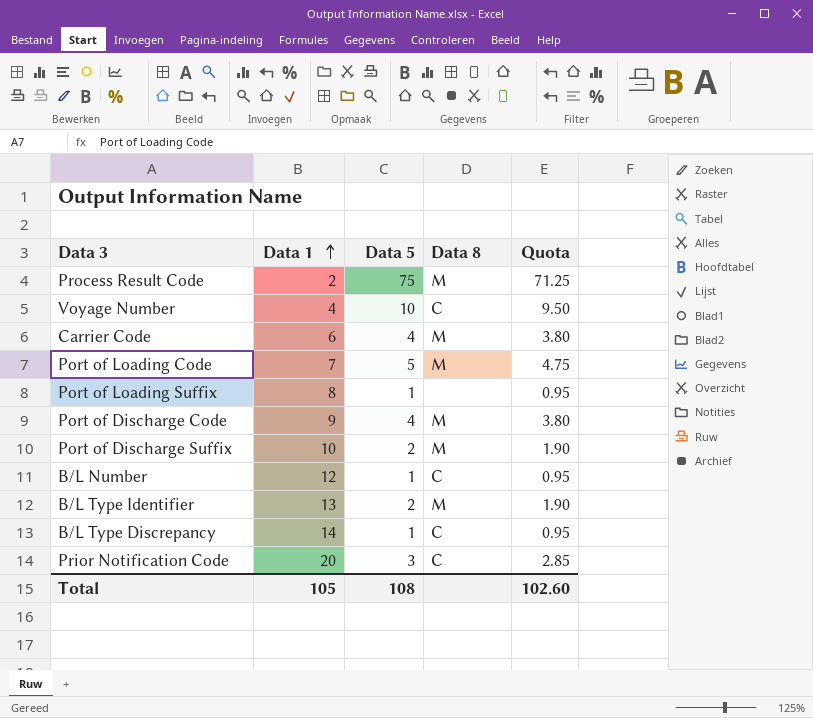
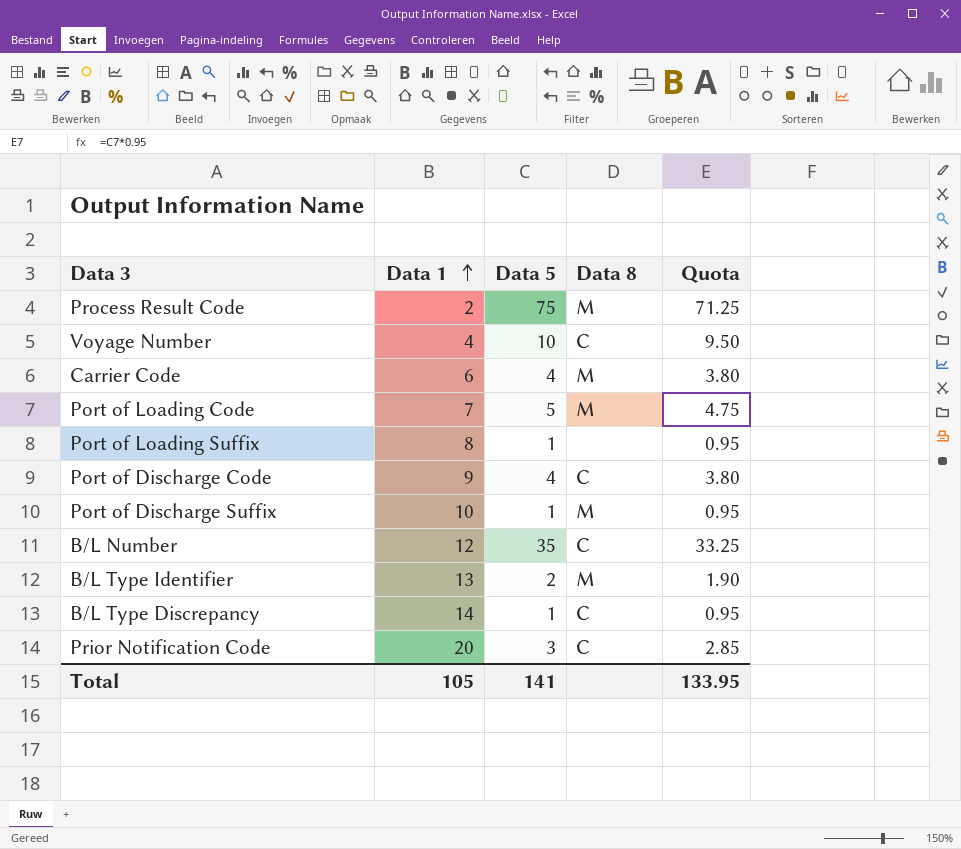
Port of Discharge Code | Data 8: M -> C
Port of Discharge Suffix | Data 5: 2 -> 1
Port of Discharge Suffix | Quota: 1.90 -> 0.95
B/L Number | Data 5: 1 -> 35
B/L Number | Quota: 0.95 -> 33.25
Total | Data 5: 108 -> 141
Total | Quota: 102.60 -> 133.95

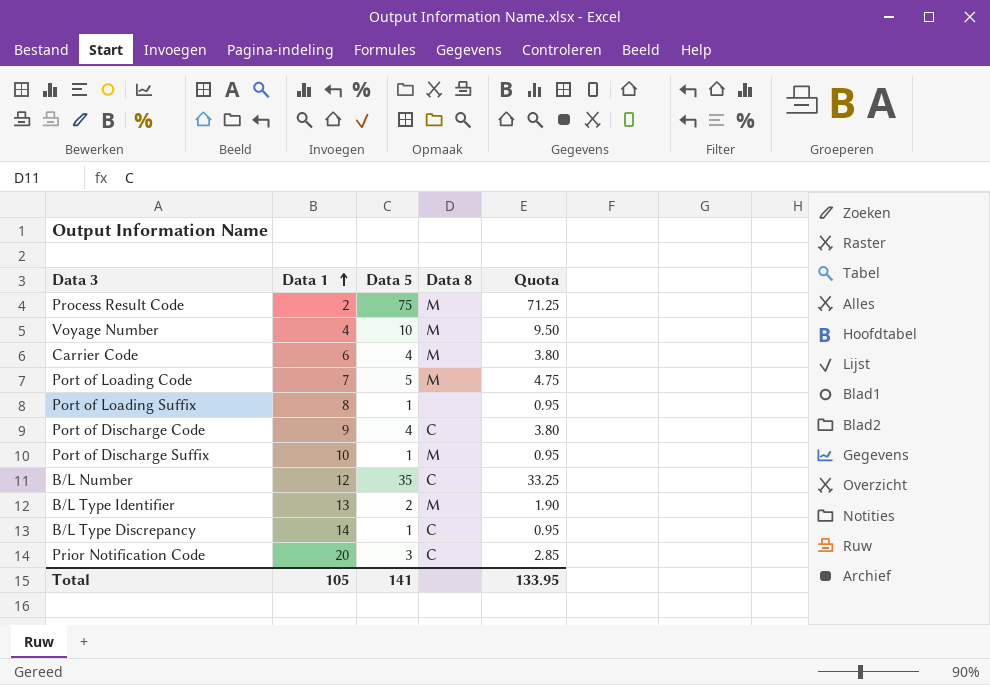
Voyage Number | Data 8: C -> M

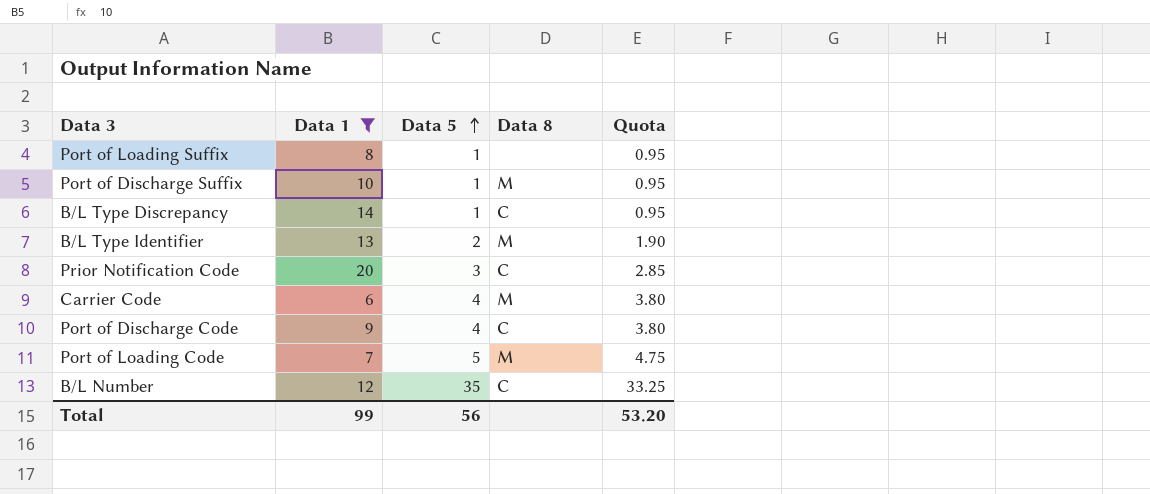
filter: none -> Data 1 >= 6
row order: Data 1 ascending -> Data 5 ascending
Total | Data 1: 105 -> 99
Total | Data 5: 141 -> 56
Total | Quota: 133.95 -> 53.20

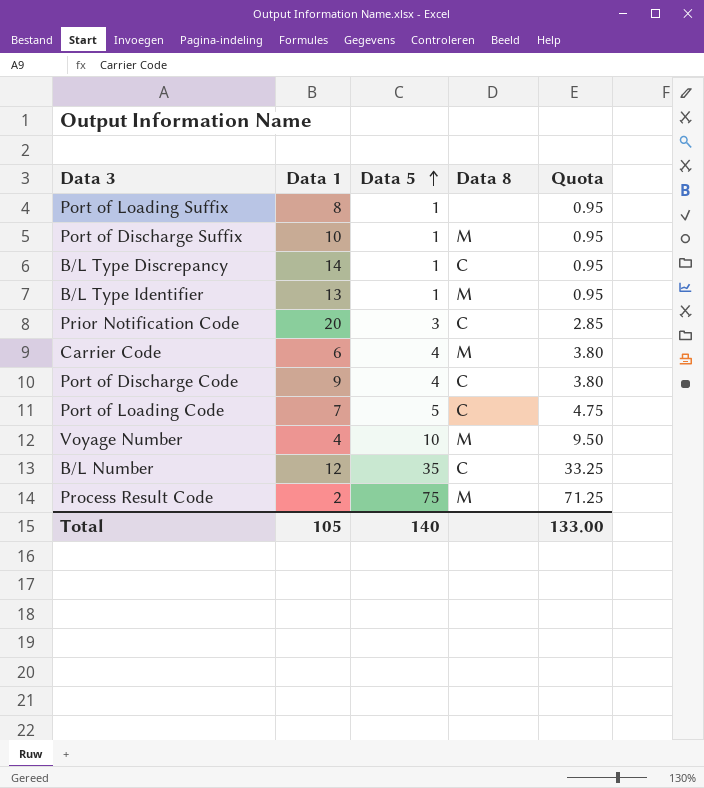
filter: Data 1 >= 6 -> none
B/L Type Identifier | Data 5: 2 -> 1
B/L Type Identifier | Quota: 1.90 -> 0.95
Port of Loading Code | Data 8: M -> C
Total | Data 1: 99 -> 105
Total | Data 5: 56 -> 140
Total | Quota: 53.20 -> 133.00

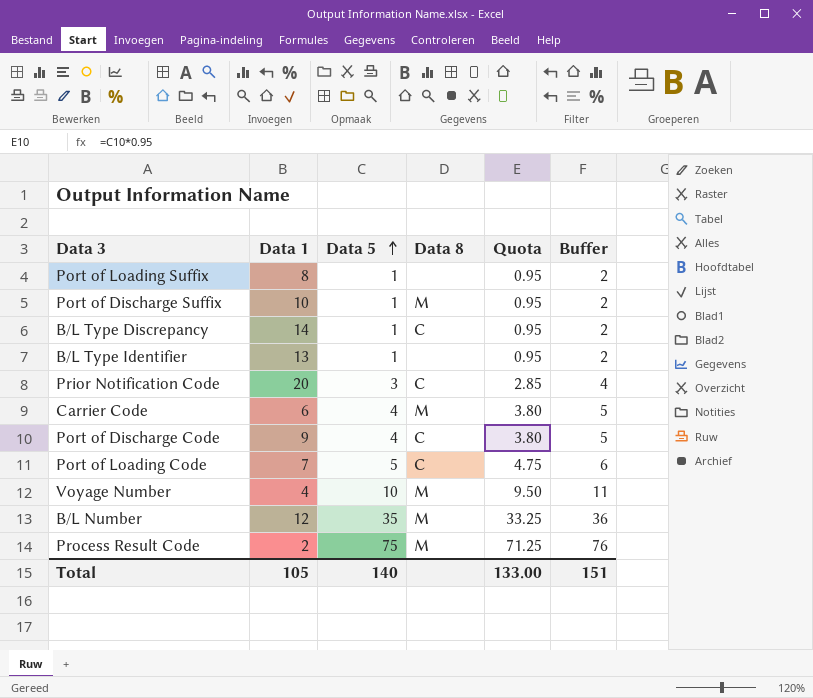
column Buffer | formula: none -> [Data 5] + 1
B/L Type Identifier | Data 8: M -> none
B/L Number | Data 8: C -> M

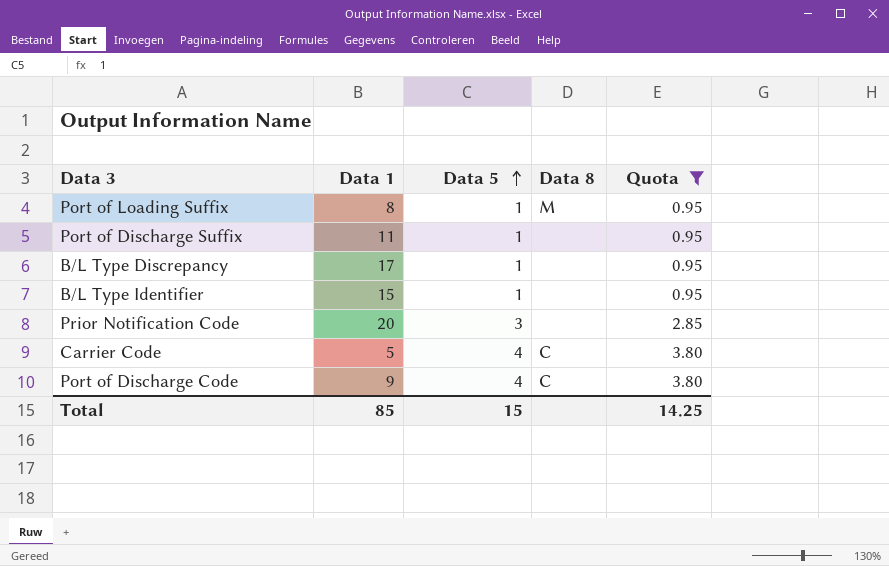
filter: none -> Quota <= 3.80
column Buffer | formula: [Data 5] + 1 -> none
Port of Loading Suffix | Data 8: none -> M
Port of Discharge Suffix | Data 1: 10 -> 11
Port of Discharge Suffix | Data 8: M -> none
B/L Type Discrepancy | Data 1: 14 -> 17
B/L Type Discrepancy | Data 8: C -> none
B/L Type Identifier | Data 1: 13 -> 15
Prior Notification Code | Data 8: C -> none
Carrier Code | Data 1: 6 -> 5
Carrier Code | Data 8: M -> C
Total | Data 1: 105 -> 85
Total | Data 5: 140 -> 15
Total | Quota: 133.00 -> 14.25

